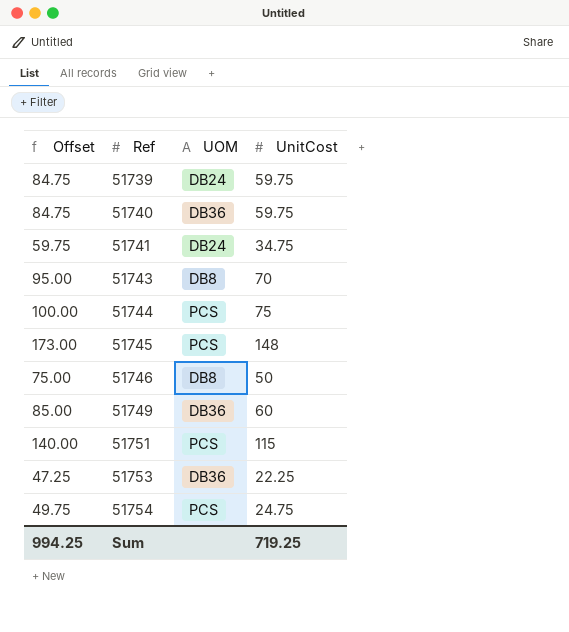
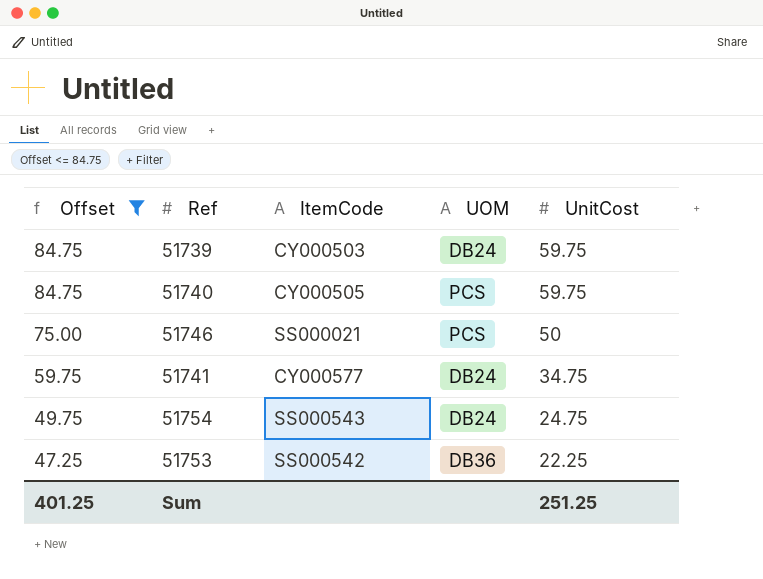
filter: none -> Offset <= 84.75
row order: Ref ascending -> Offset descending
column ItemCode | position: none -> 3
51740 | UOM: DB36 -> PCS
51746 | UOM: DB8 -> PCS
51754 | UOM: PCS -> DB24
Sum | Offset: 994.25 -> 401.25
Sum | UnitCost: 719.25 -> 251.25

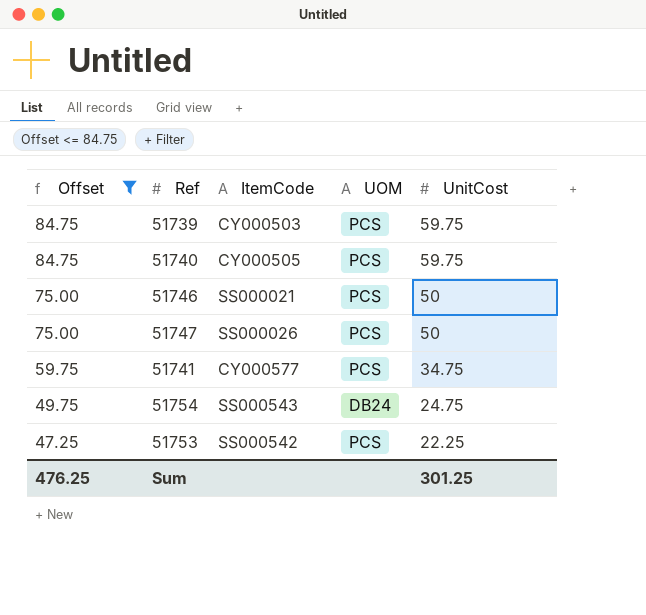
51739 | UOM: DB24 -> PCS
row 51747: none -> 75.00 | SS000026 | PCS | 50
51741 | UOM: DB24 -> PCS
51753 | UOM: DB36 -> PCS
Sum | Offset: 401.25 -> 476.25
Sum | UnitCost: 251.25 -> 301.25

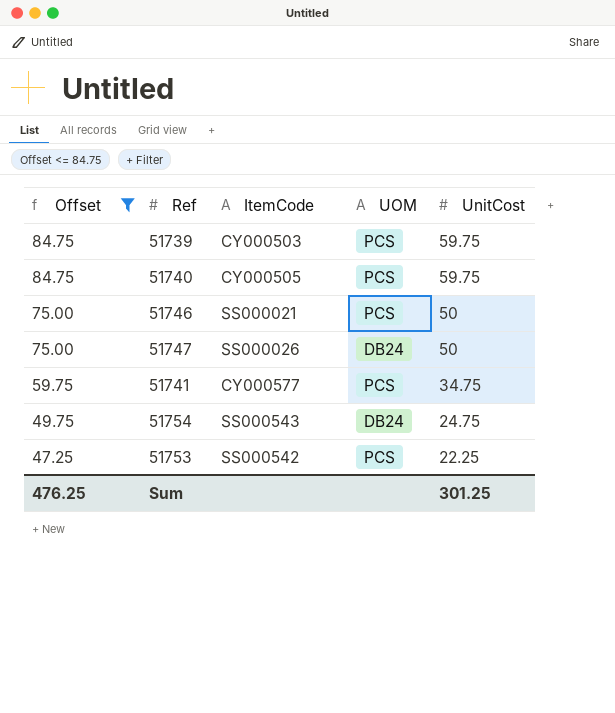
51747 | UOM: PCS -> DB24

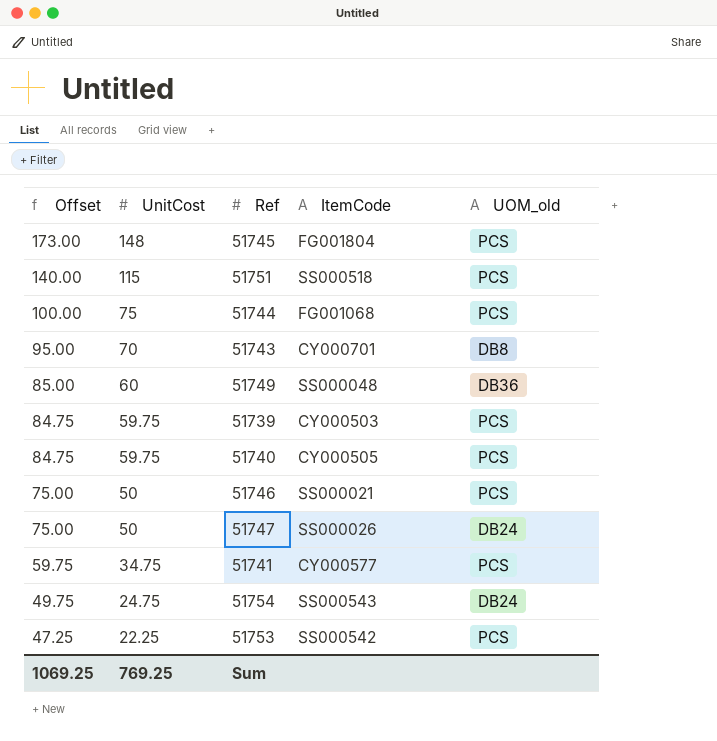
filter: Offset <= 84.75 -> none
column UnitCost | position: 5 -> 2
column name: UOM -> UOM_old
Sum | Offset: 476.25 -> 1069.25
Sum | UnitCost: 301.25 -> 769.25

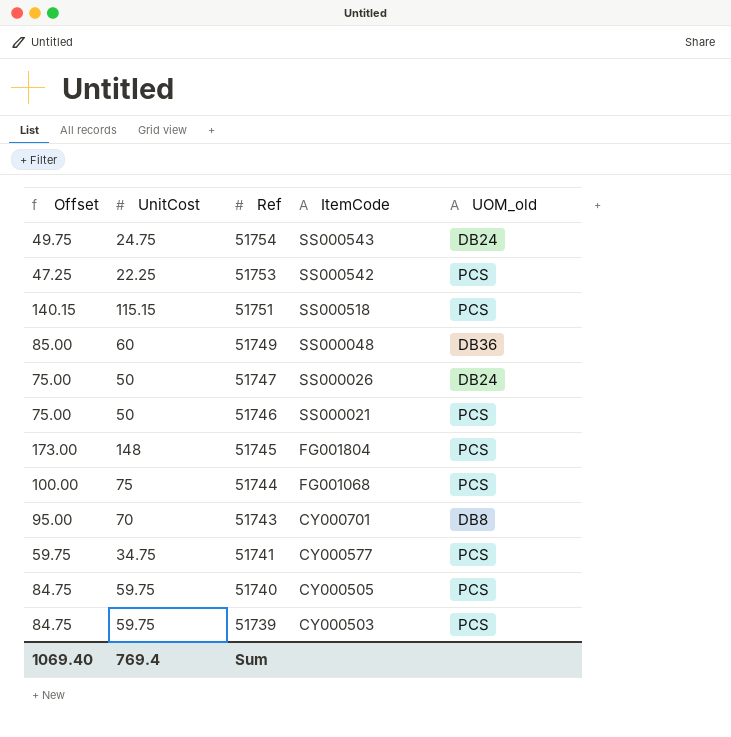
row order: Offset descending -> Ref descending
51751 | Offset: 140.00 -> 140.15
51751 | UnitCost: 115 -> 115.15
Sum | Offset: 1069.25 -> 1069.40
Sum | UnitCost: 769.25 -> 769.4

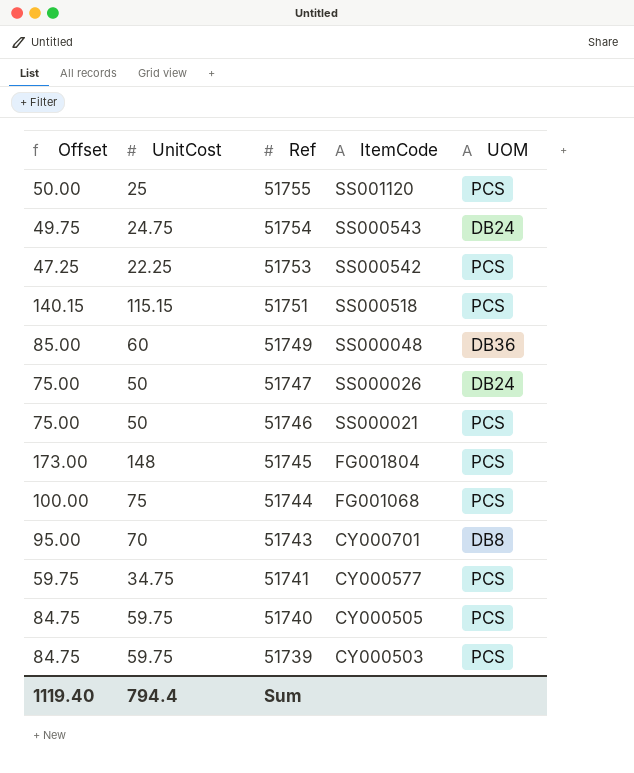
column name: UOM_old -> UOM
row 51755: none -> 50.00 | 25 | SS001120 | PCS
Sum | Offset: 1069.40 -> 1119.40
Sum | UnitCost: 769.4 -> 794.4

